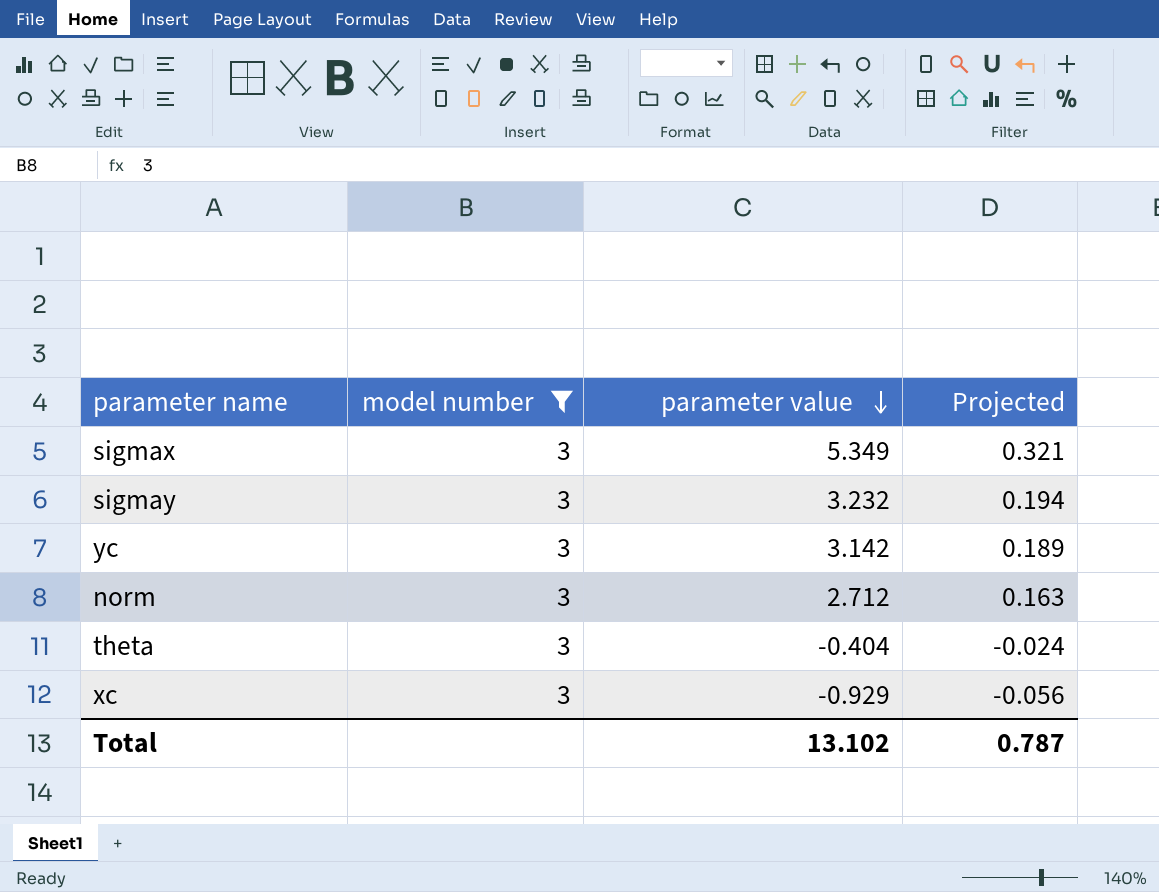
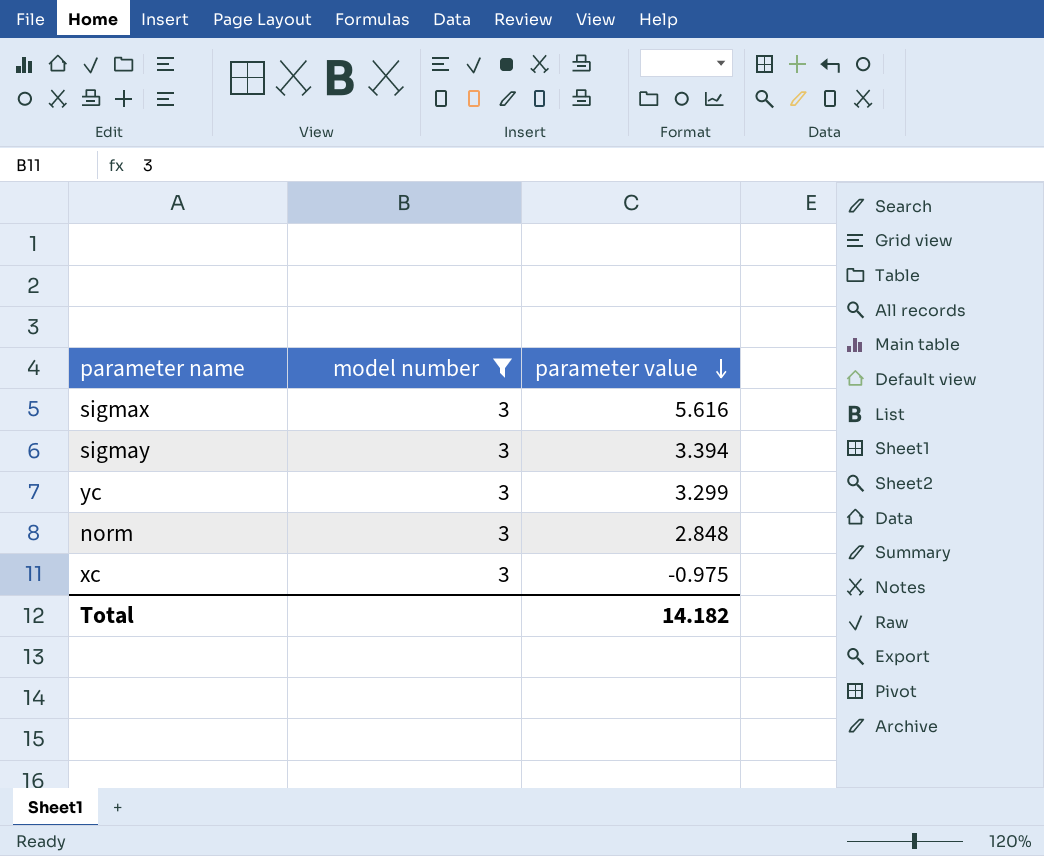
column Projected | formula: [parameter value] * 0.06 -> none
row theta: 3 | -0.404 | -0.024 -> none
sigmax | parameter value: 5.349 -> 5.616
sigmay | parameter value: 3.232 -> 3.394
yc | parameter value: 3.142 -> 3.299
norm | parameter value: 2.712 -> 2.848
xc | parameter value: -0.929 -> -0.975
Total | parameter value: 13.102 -> 14.182

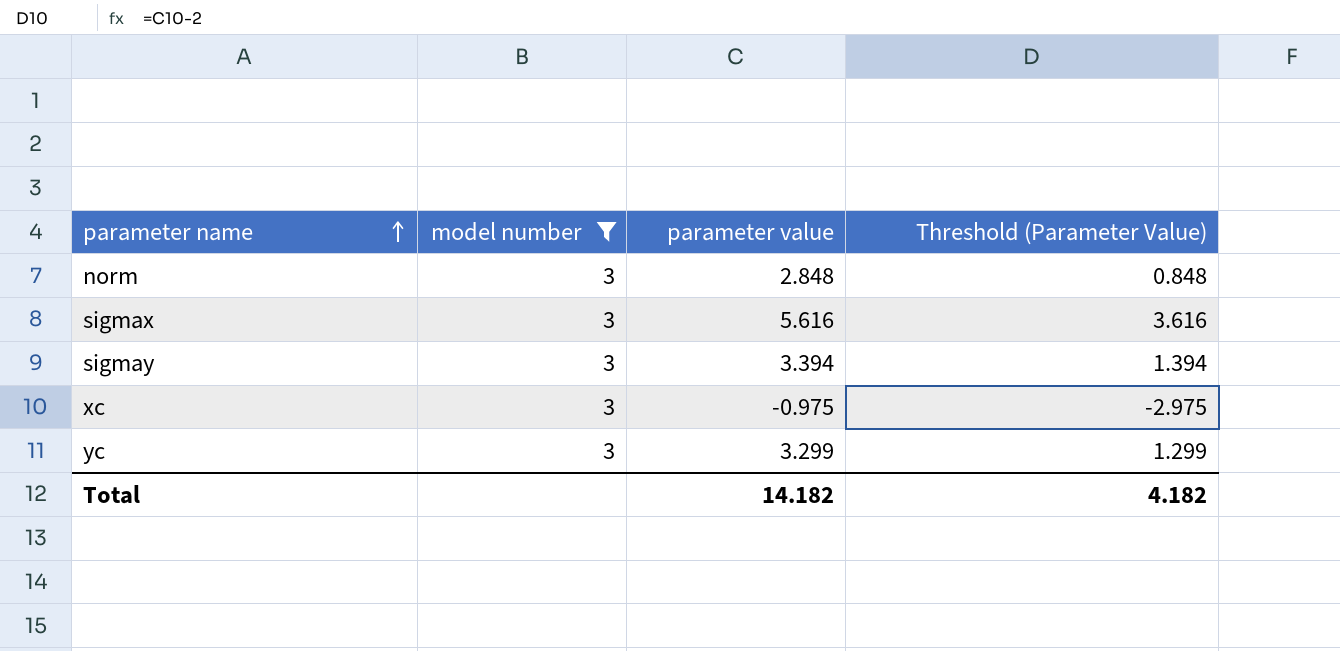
row order: parameter value descending -> parameter name ascending
column Threshold (Parameter Value) | formula: none -> [parameter value] - 2

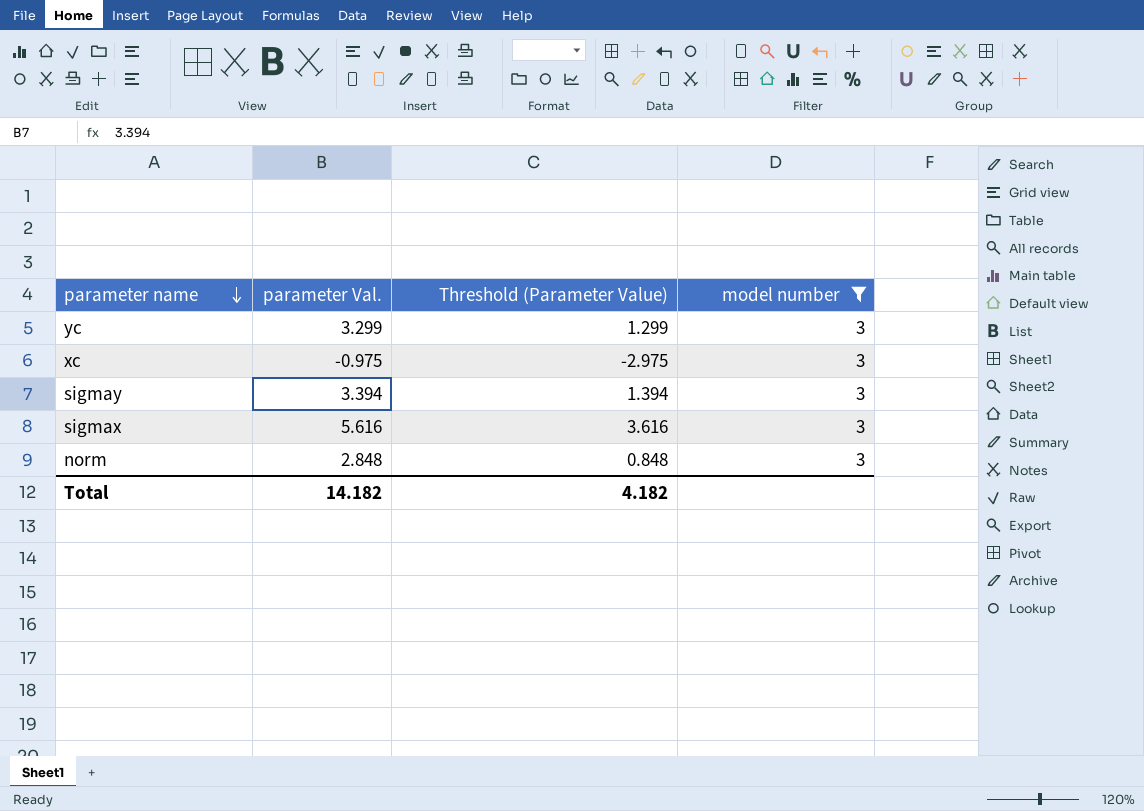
row order: parameter name ascending -> parameter name descending
column name: parameter value -> parameter Val.
column model number | position: 2 -> 4

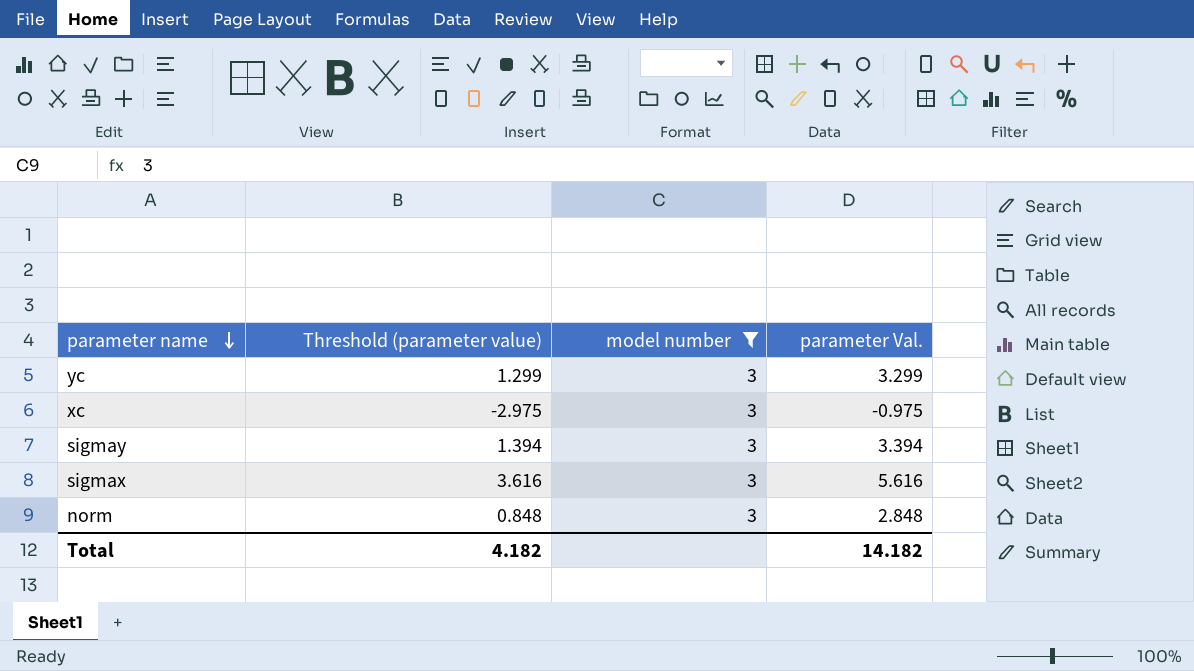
column name: Threshold (Parameter Value) -> Threshold (parameter value)
column parameter Val. | position: 2 -> 4

